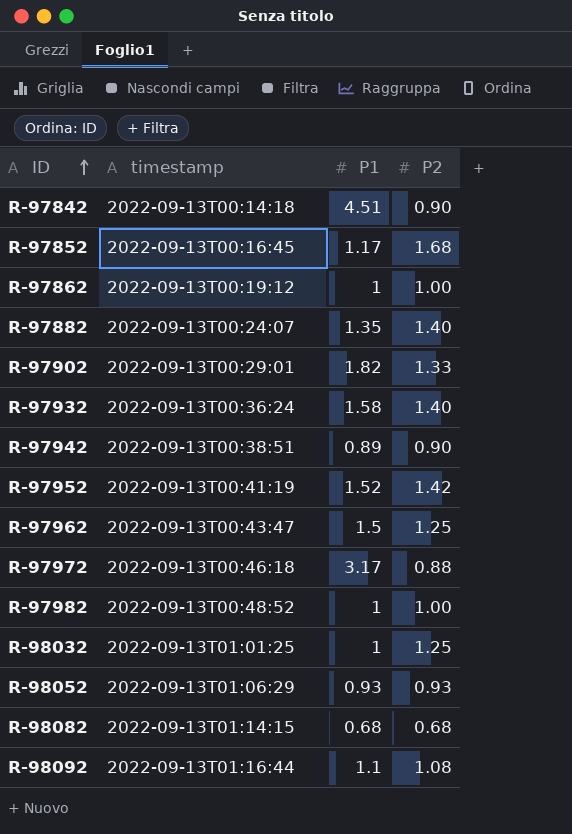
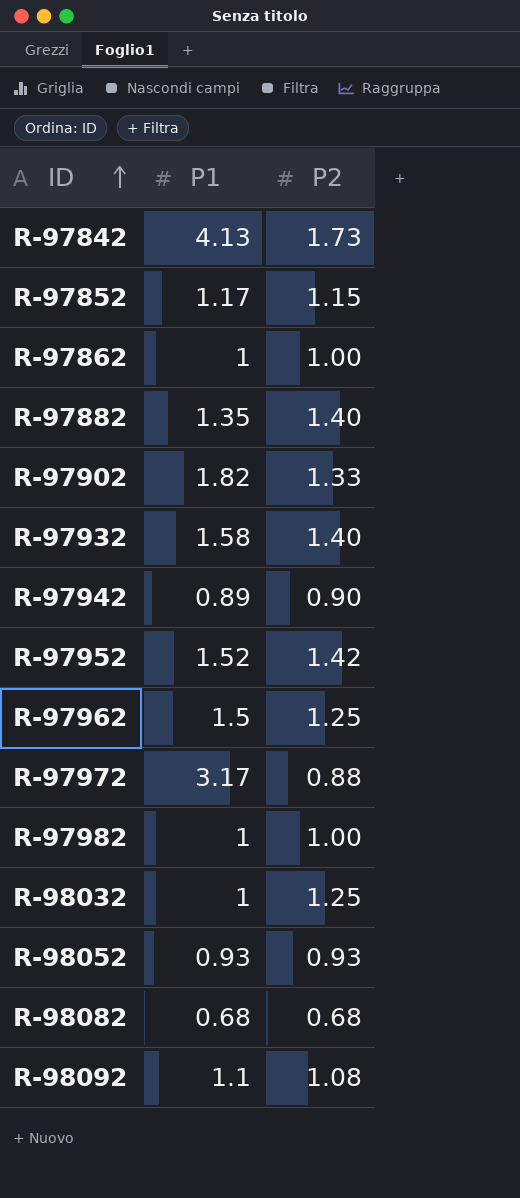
column timestamp | position: 2 -> none
R-97842 | P1: 4.51 -> 4.13
R-97842 | P2: 0.90 -> 1.73
R-97852 | P2: 1.68 -> 1.15

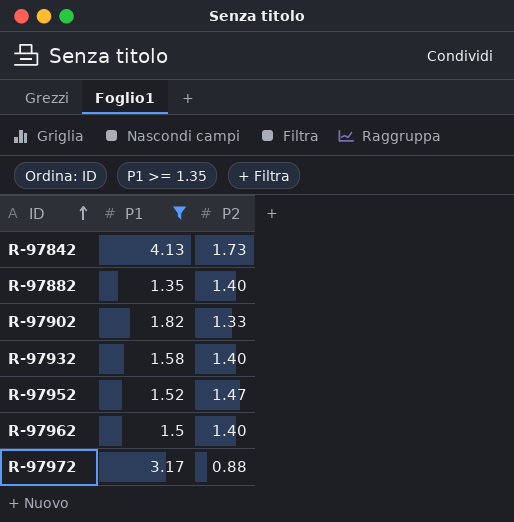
filter: none -> P1 >= 1.35
R-97952 | P2: 1.42 -> 1.47
R-97962 | P2: 1.25 -> 1.40

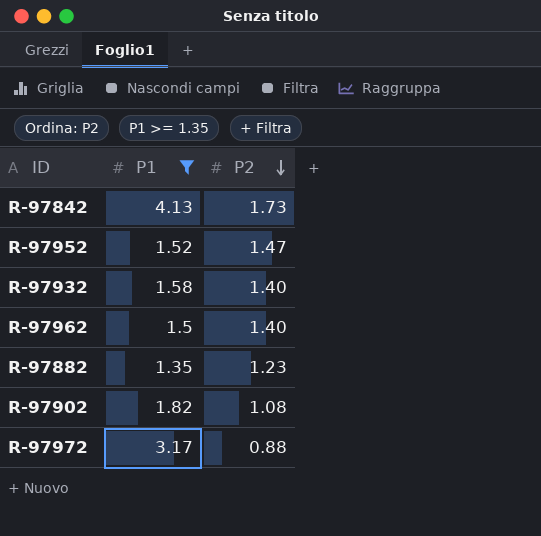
row order: ID ascending -> P2 descending
R-97882 | P2: 1.40 -> 1.23
R-97902 | P2: 1.33 -> 1.08

